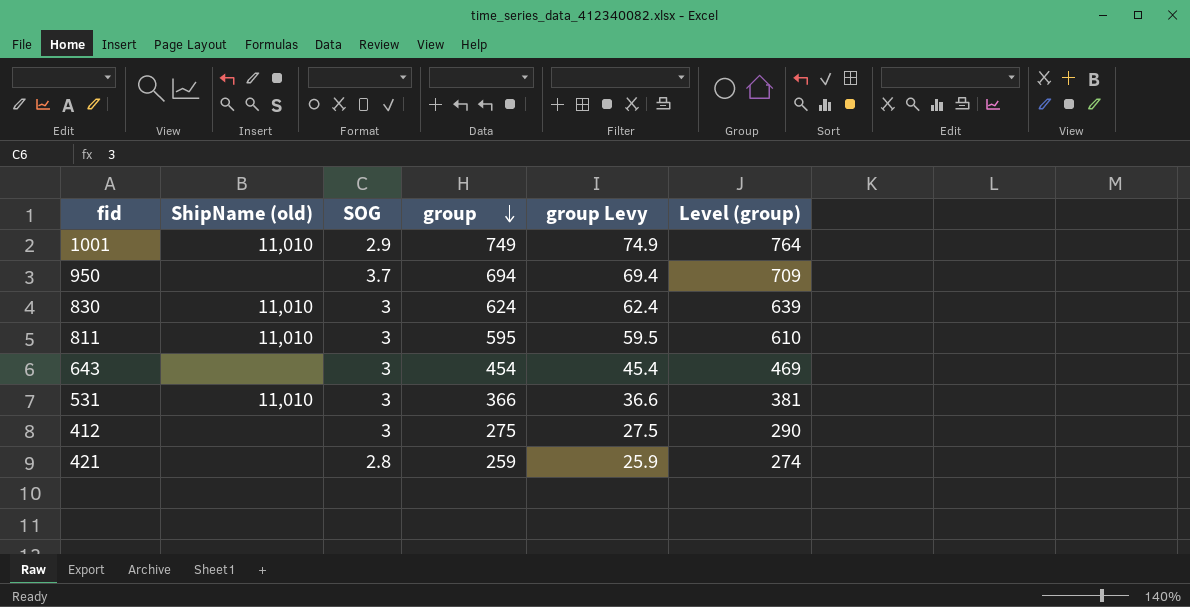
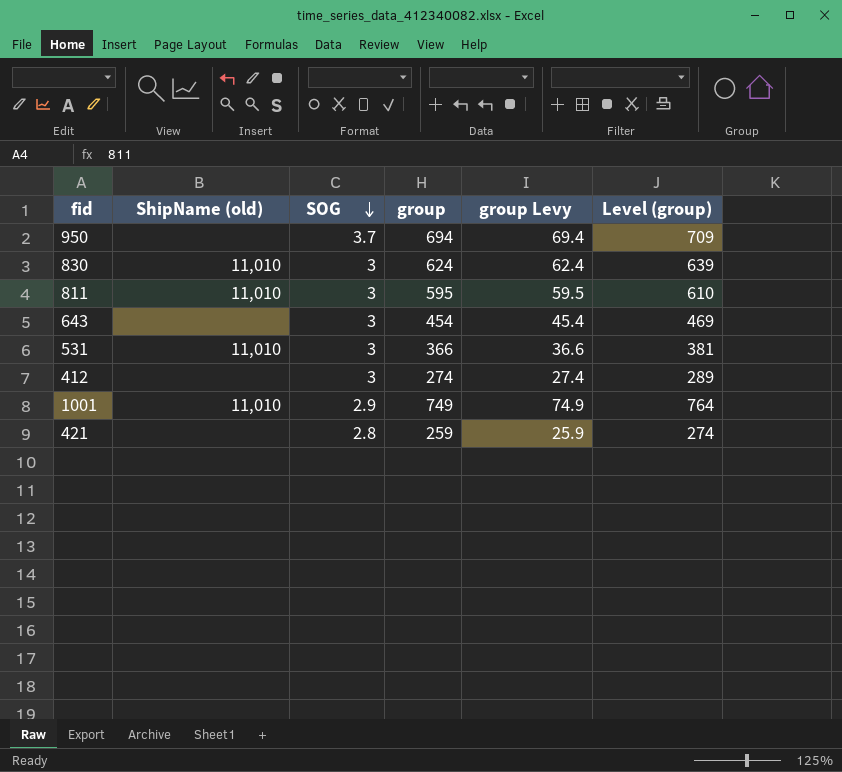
row order: group descending -> SOG descending
412 | group: 275 -> 274
412 | group Levy: 27.5 -> 27.4
412 | Level (group): 290 -> 289

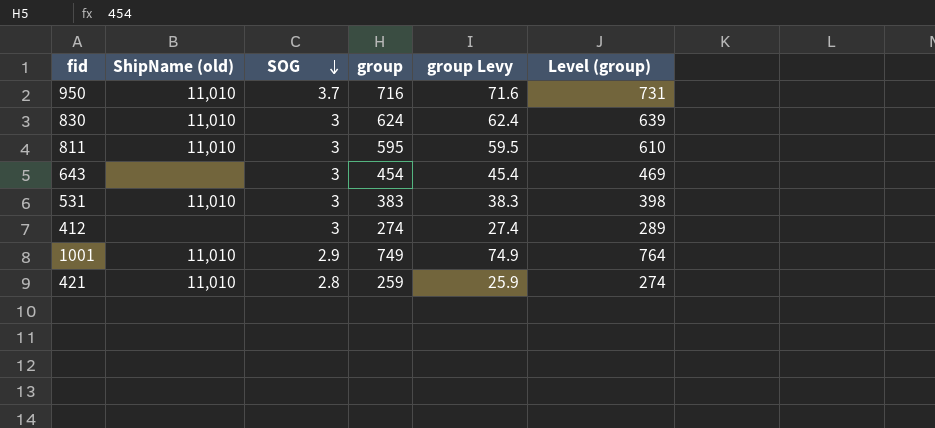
950 | ShipName (old): none -> 11,010
950 | group: 694 -> 716
950 | group Levy: 69.4 -> 71.6
950 | Level (group): 709 -> 731
531 | group: 366 -> 383
531 | group Levy: 36.6 -> 38.3
531 | Level (group): 381 -> 398
421 | ShipName (old): none -> 11,010

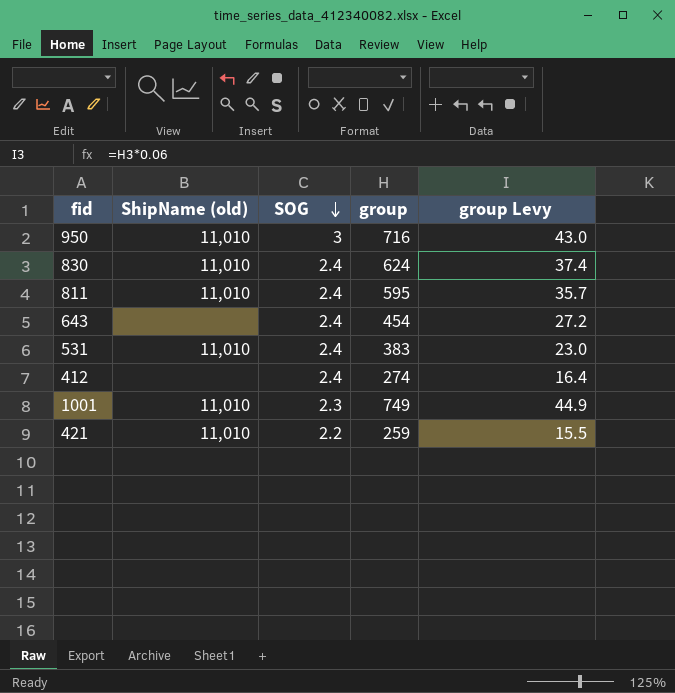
column Level (group) | formula: [group] + 15 -> none
column group Levy | formula: [group] * 0.1 -> [group] * 0.06
950 | SOG: 3.7 -> 3
830 | SOG: 3 -> 2.4
811 | SOG: 3 -> 2.4
643 | SOG: 3 -> 2.4
531 | SOG: 3 -> 2.4
412 | SOG: 3 -> 2.4
1001 | SOG: 2.9 -> 2.3
421 | SOG: 2.8 -> 2.2

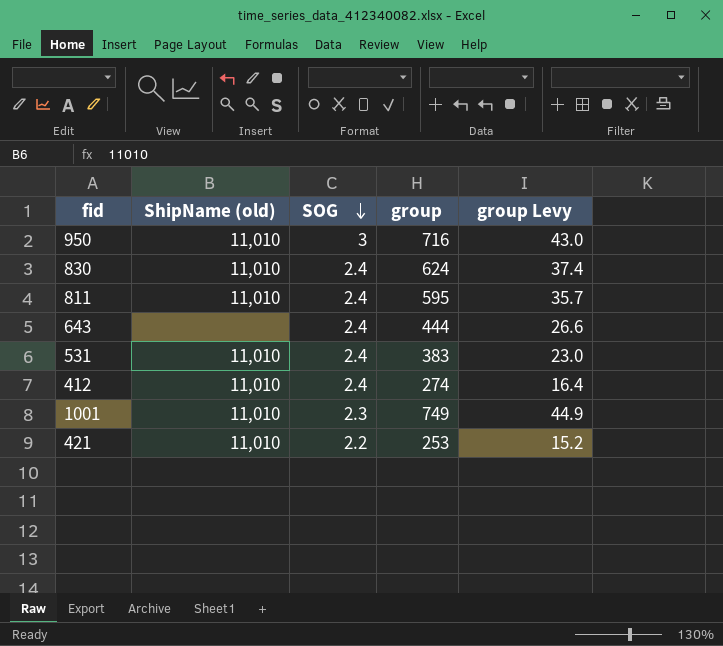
643 | group: 454 -> 444
643 | group Levy: 27.2 -> 26.6
412 | ShipName (old): none -> 11,010
421 | group: 259 -> 253
421 | group Levy: 15.5 -> 15.2

